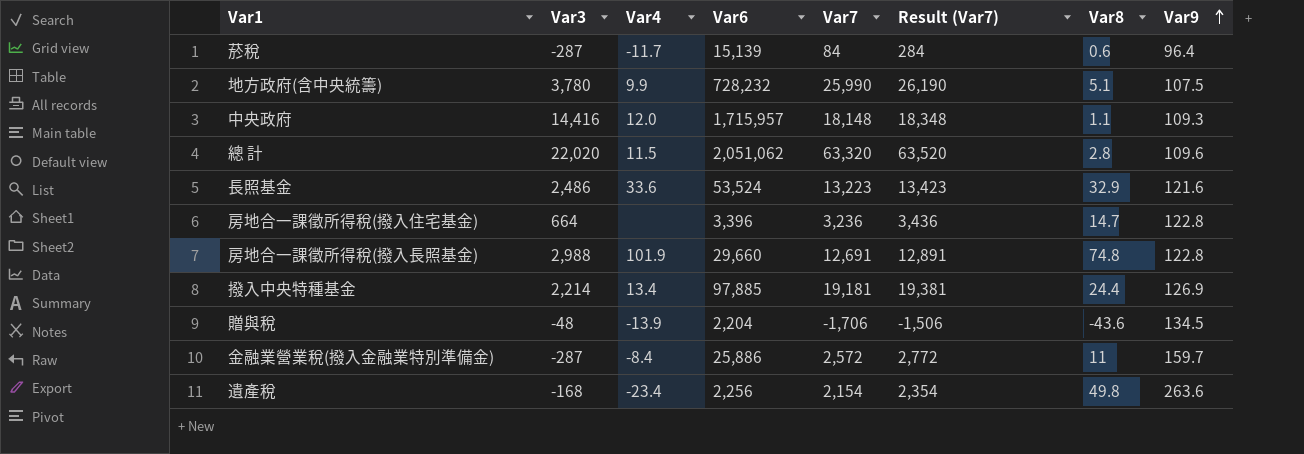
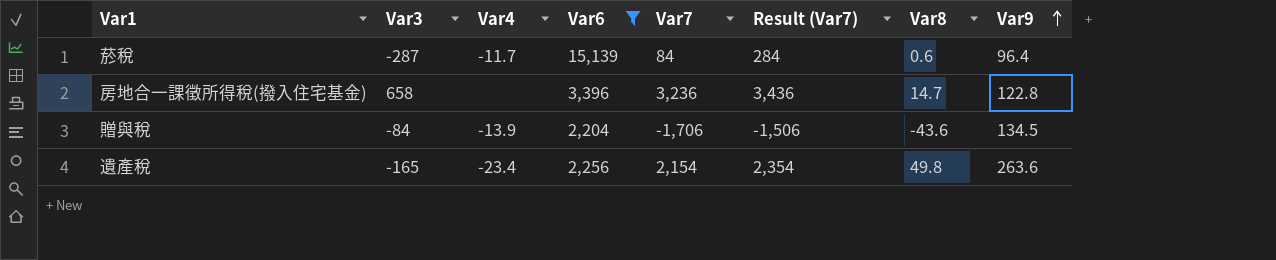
filter: none -> Var6 <= 15,139
房地合一課徵所得稅(撥入住宅基金) | Var3: 664 -> 658
贈與稅 | Var3: -48 -> -84
遺產稅 | Var3: -168 -> -165

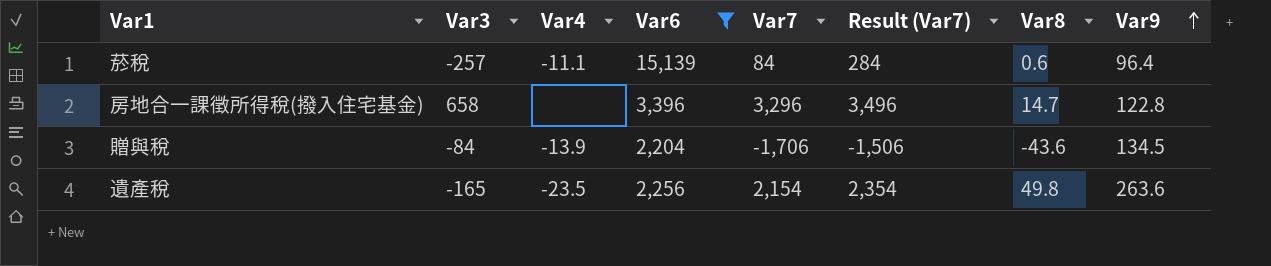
菸稅 | Var3: -287 -> -257
菸稅 | Var4: -11.7 -> -11.1
房地合一課徵所得稅(撥入住宅基金) | Var7: 3,236 -> 3,296
房地合一課徵所得稅(撥入住宅基金) | Result (Var7): 3,436 -> 3,496
遺產稅 | Var4: -23.4 -> -23.5

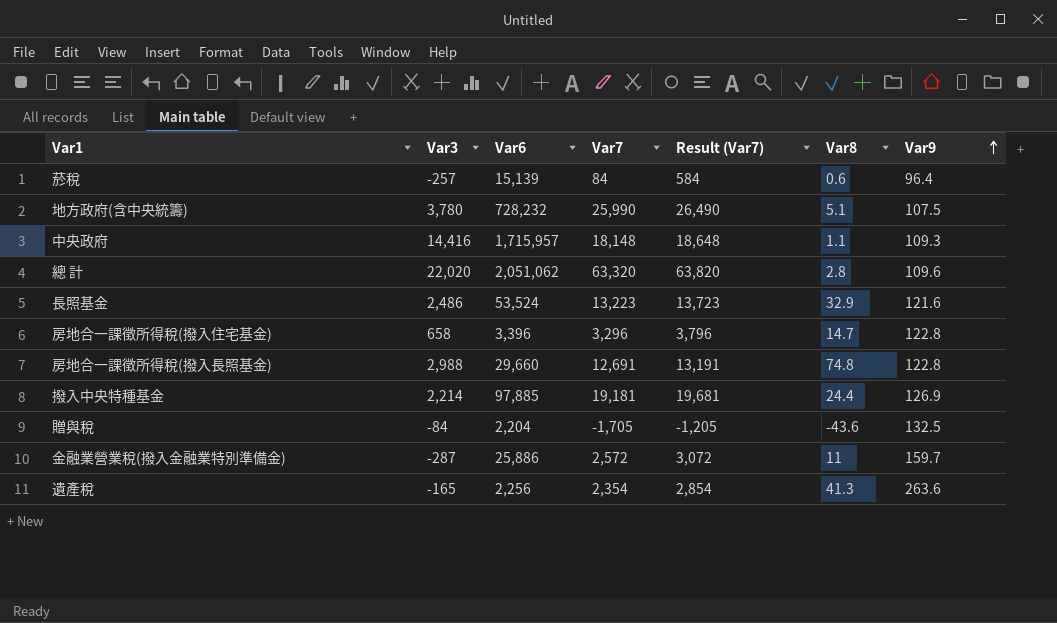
filter: Var6 <= 15,139 -> none
column Var4 | position: 3 -> none
column Result (Var7) | formula: [Var7] + 200 -> [Var7] + 500
贈與稅 | Var7: -1,706 -> -1,705
贈與稅 | Var9: 134.5 -> 132.5
遺產稅 | Var7: 2,154 -> 2,354
遺產稅 | Var8: 49.8 -> 41.3

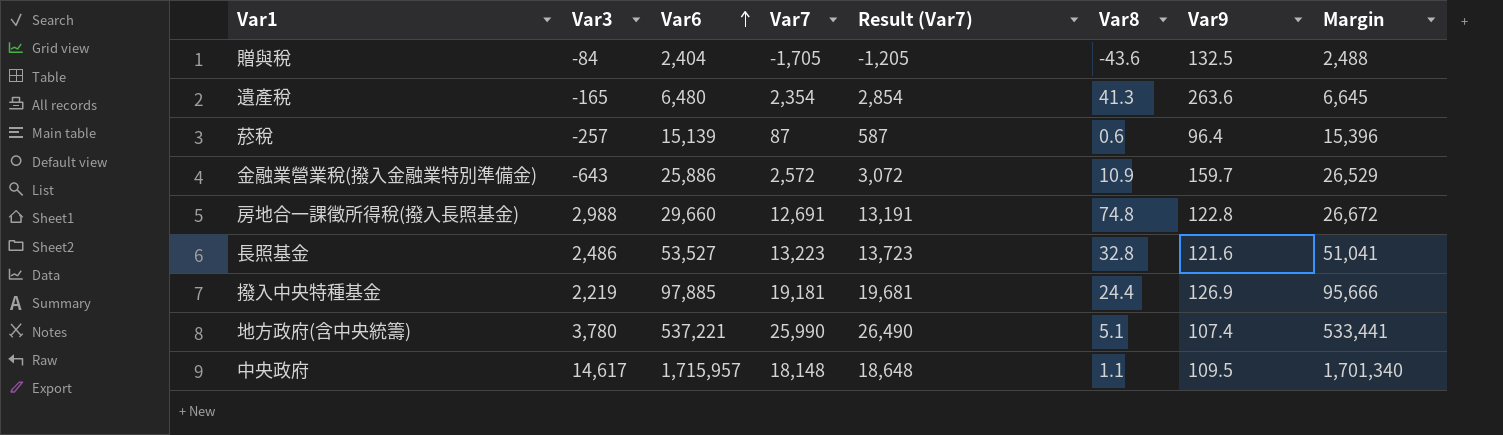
row order: Var9 ascending -> Var6 ascending
column Margin | formula: none -> [Var6] - [Var3]
row 總 計: 22,020 | 2,051,062 | 63,320 | 63,820 | 2.8 | 109.6 -> none
row 房地合一課徵所得稅(撥入住宅基金): 658 | 3,396 | 3,296 | 3,796 | 14.7 | 122.8 -> none
贈與稅 | Var6: 2,204 -> 2,404
遺產稅 | Var6: 2,256 -> 6,480
菸稅 | Var7: 84 -> 87
菸稅 | Result (Var7): 584 -> 587
金融業營業稅(撥入金融業特別準備金) | Var3: -287 -> -643
金融業營業稅(撥入金融業特別準備金) | Var8: 11 -> 10.9
長照基金 | Var6: 53,524 -> 53,527
長照基金 | Var8: 32.9 -> 32.8
撥入中央特種基金 | Var3: 2,214 -> 2,219
地方政府(含中央統籌) | Var6: 728,232 -> 537,221
地方政府(含中央統籌) | Var9: 107.5 -> 107.4
中央政府 | Var3: 14,416 -> 14,617
中央政府 | Var9: 109.3 -> 109.5

